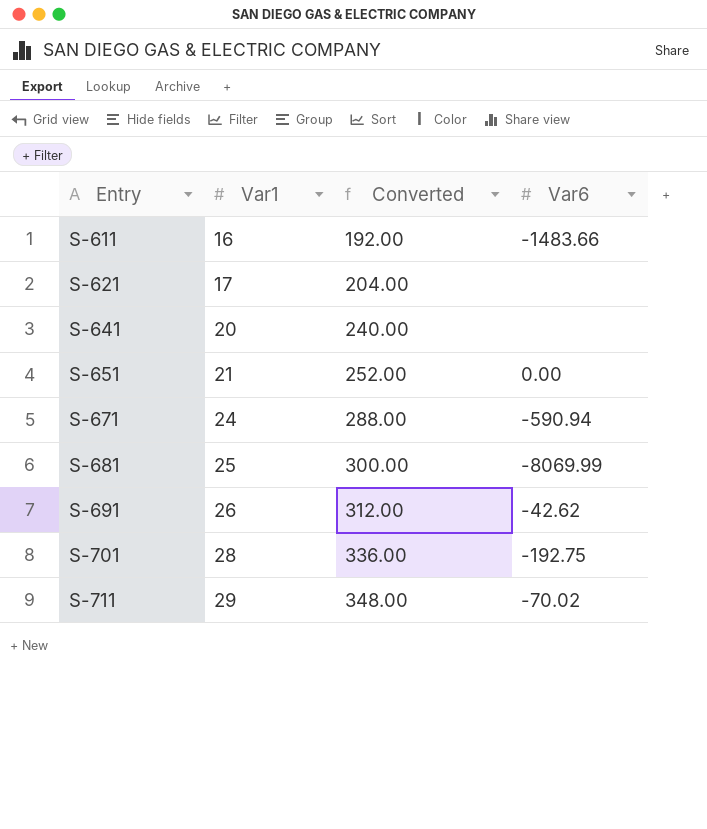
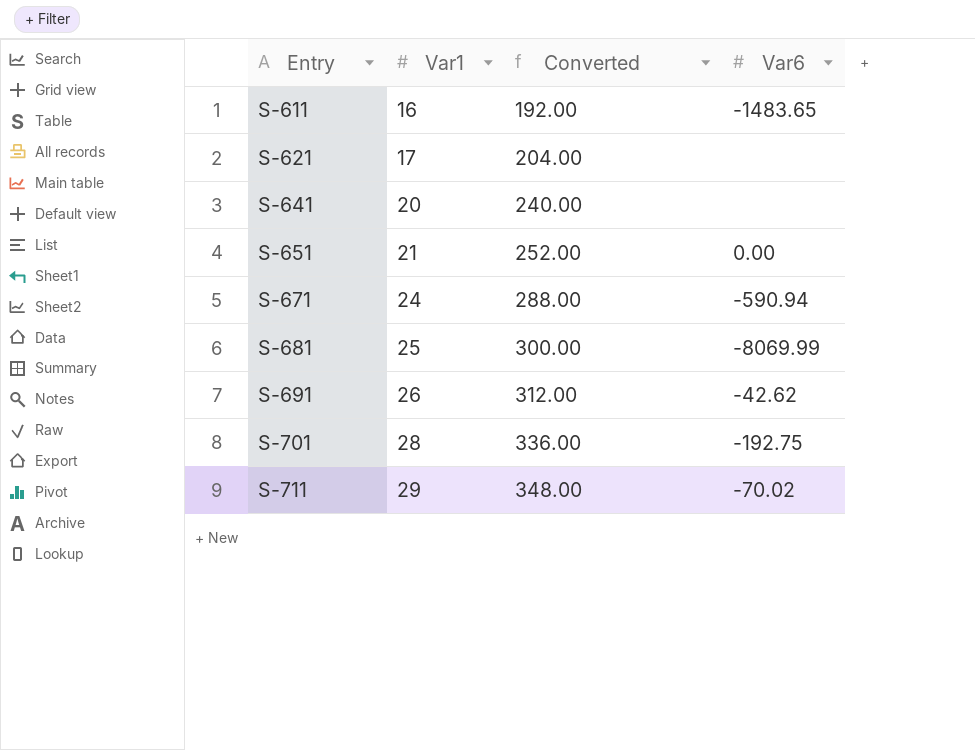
S-611 | Var6: -1483.66 -> -1483.65

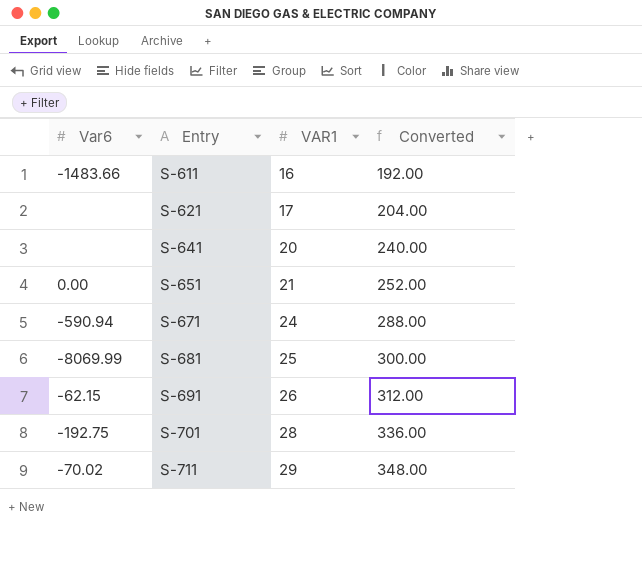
column Var6 | position: 4 -> 1
column name: Var1 -> VAR1
S-611 | Var6: -1483.65 -> -1483.66
S-691 | Var6: -42.62 -> -62.15

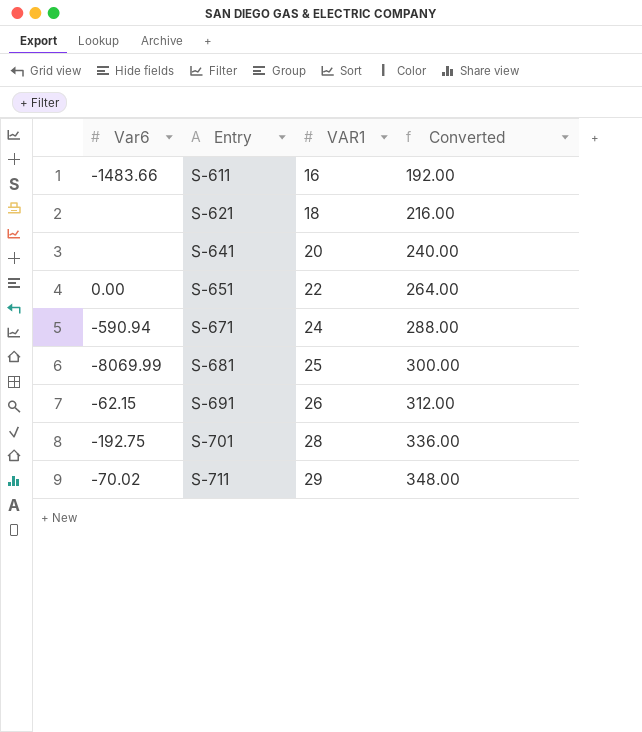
S-621 | VAR1: 17 -> 18
S-621 | Converted: 204.00 -> 216.00
S-651 | VAR1: 21 -> 22
S-651 | Converted: 252.00 -> 264.00

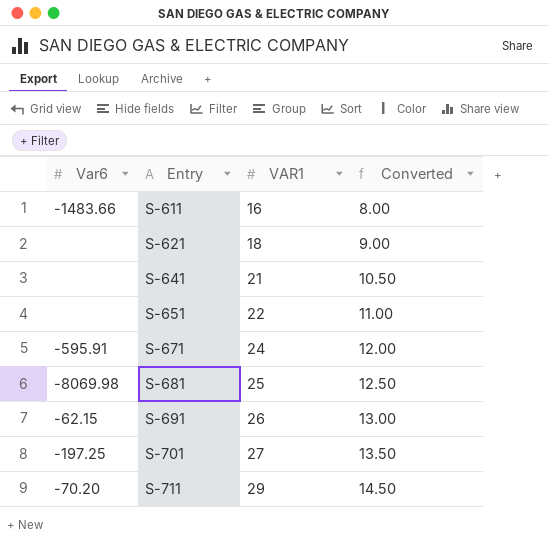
column Converted | formula: [VAR1] * 12 -> [VAR1] * 0.5
S-641 | VAR1: 20 -> 21
S-651 | Var6: 0.00 -> none
S-671 | Var6: -590.94 -> -595.91
S-681 | Var6: -8069.99 -> -8069.98
S-701 | Var6: -192.75 -> -197.25
S-701 | VAR1: 28 -> 27
S-711 | Var6: -70.02 -> -70.20

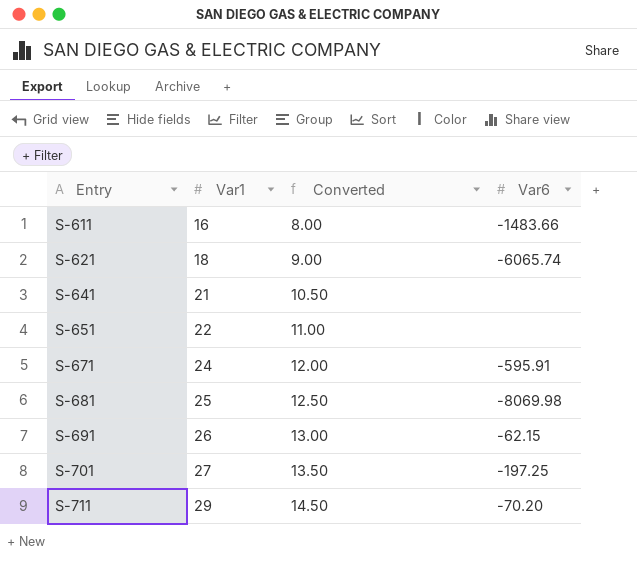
column name: VAR1 -> Var1
column Var6 | position: 1 -> 4
S-621 | Var6: none -> -6065.74

